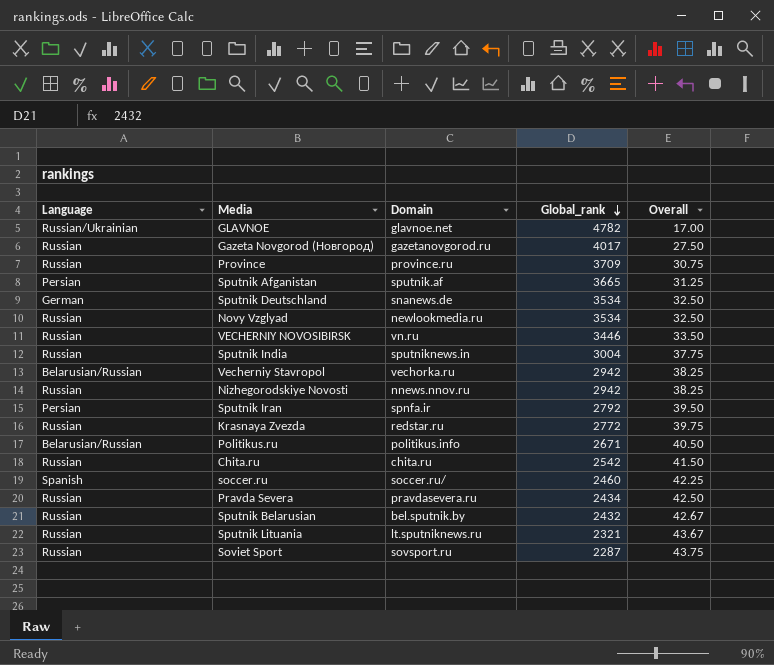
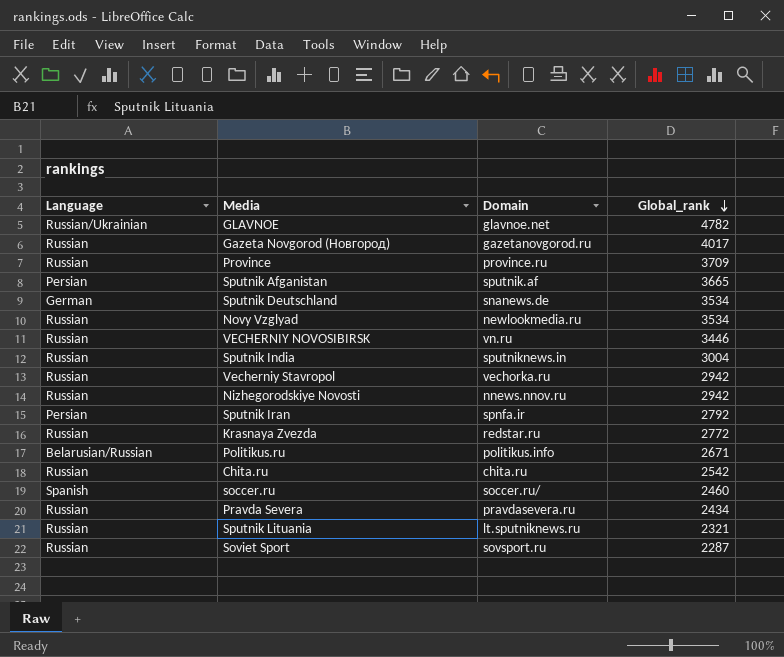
column Overall | position: 5 -> none
row Sputnik Belarusian: Russian | bel.sputnik.by | 2432 | 42.67 -> none
Vecherniy Stavropol | Language: Belarusian/Russian -> Russian

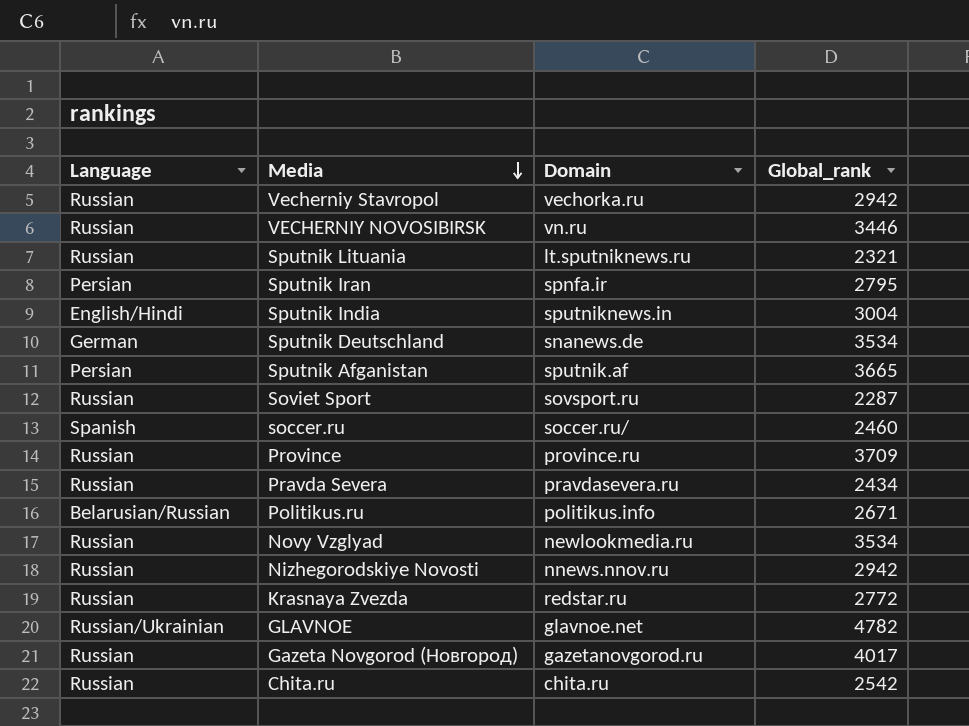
row order: Global_rank descending -> Media descending
Sputnik Iran | Global_rank: 2792 -> 2795
Sputnik India | Language: Russian -> English/Hindi

